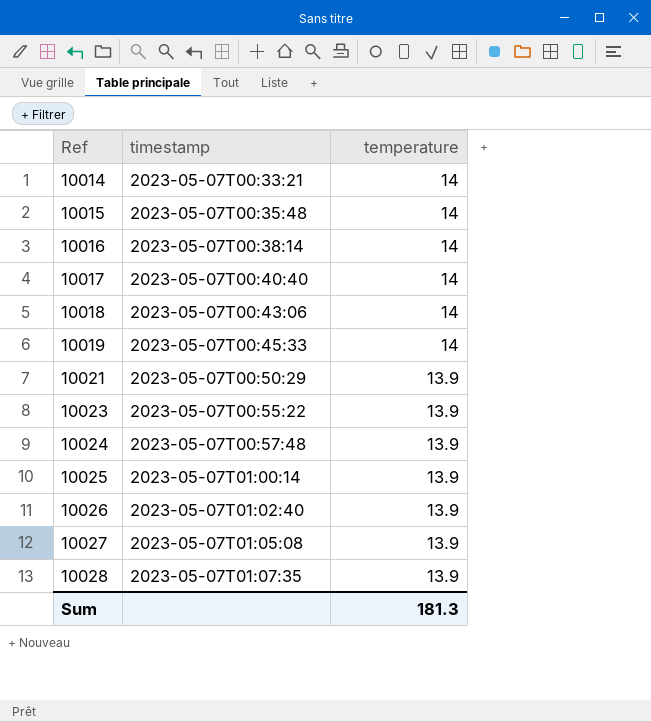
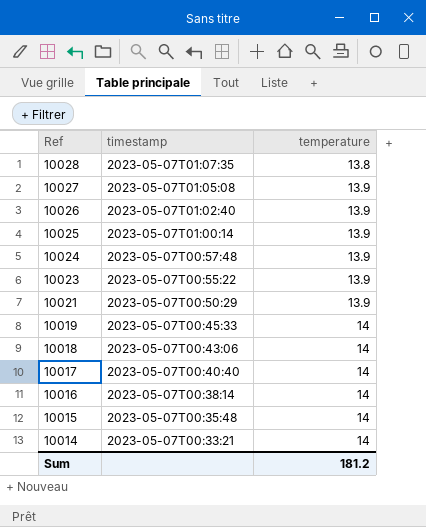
row order: Ref ascending -> Ref descending
10028 | temperature: 13.9 -> 13.8
Sum | temperature: 181.3 -> 181.2

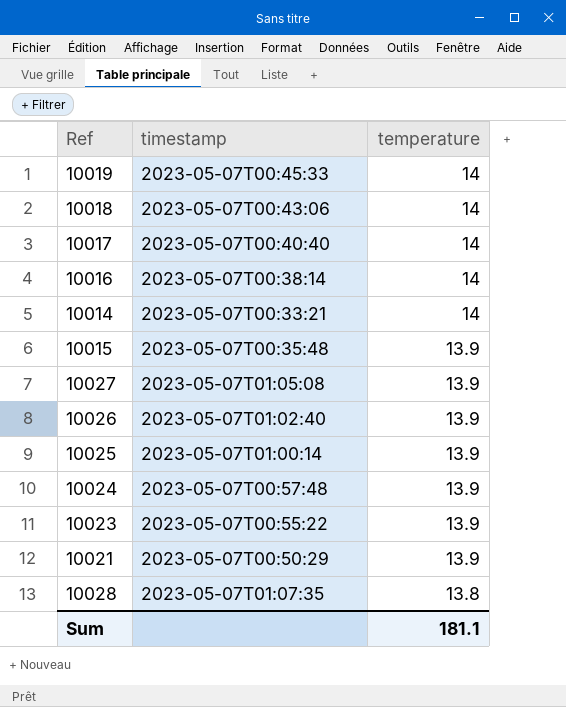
row order: Ref descending -> temperature descending
10015 | temperature: 14 -> 13.9
Sum | temperature: 181.2 -> 181.1

